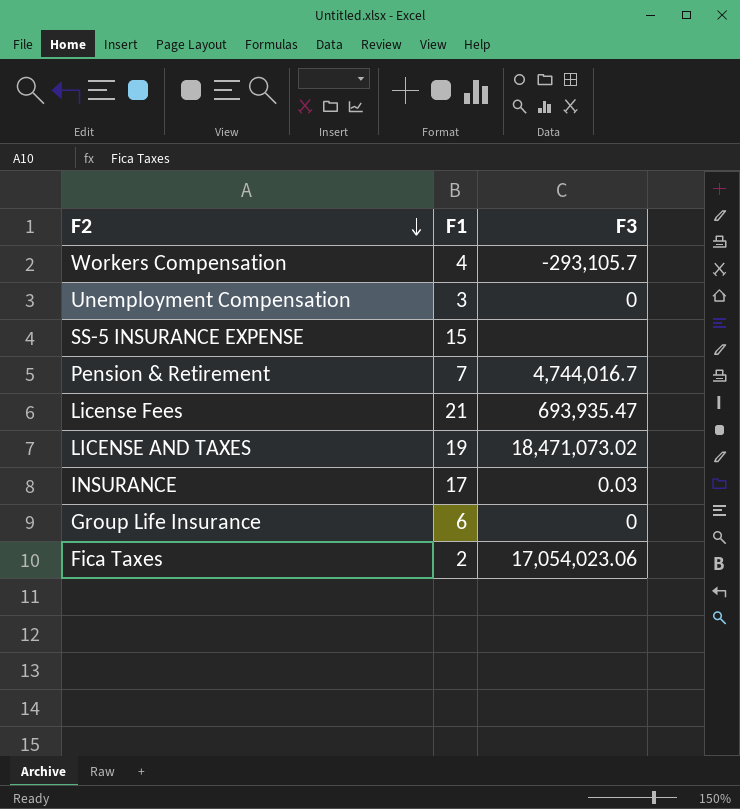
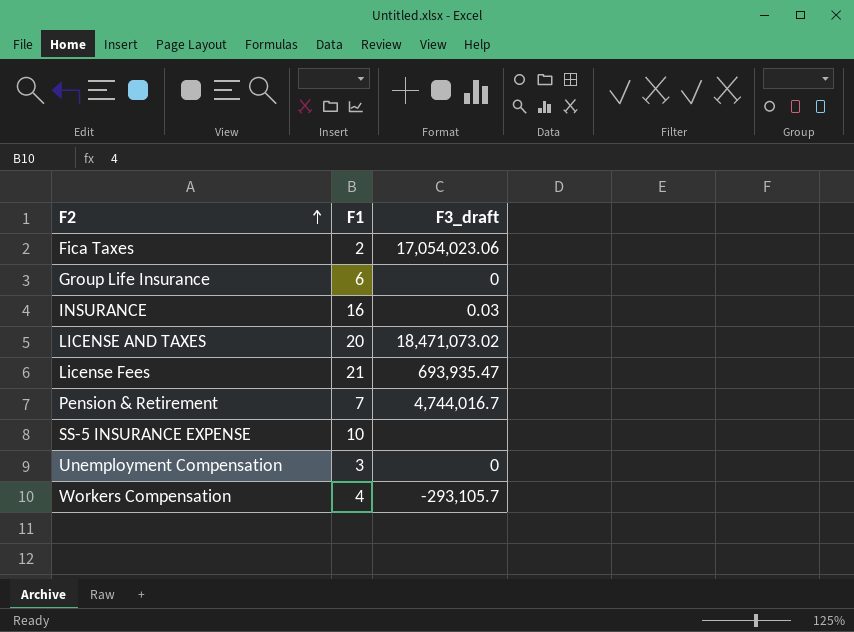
row order: F2 descending -> F2 ascending
column name: F3 -> F3_draft
INSURANCE | F1: 17 -> 16
LICENSE AND TAXES | F1: 19 -> 20
SS-5 INSURANCE EXPENSE | F1: 15 -> 10

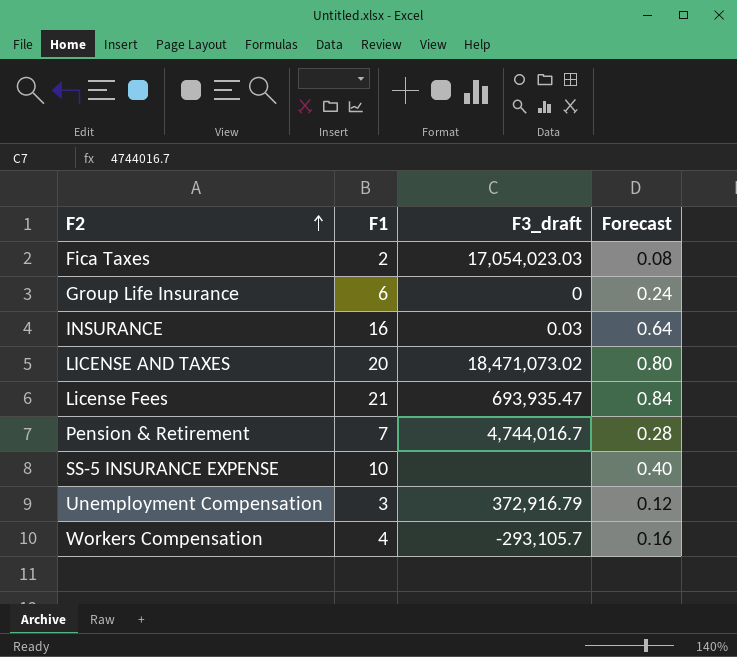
column Forecast | formula: none -> [F1] * 0.04
Fica Taxes | F3_draft: 17,054,023.06 -> 17,054,023.03
Unemployment Compensation | F3_draft: 0 -> 372,916.79

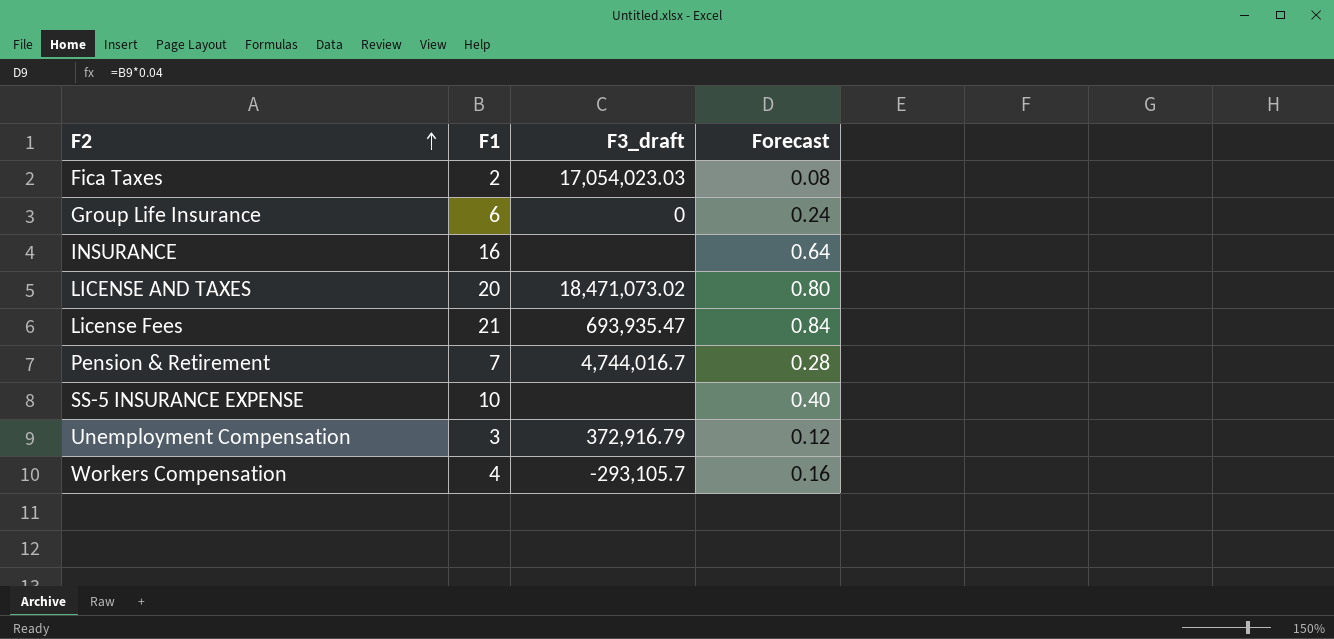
INSURANCE | F3_draft: 0.03 -> none

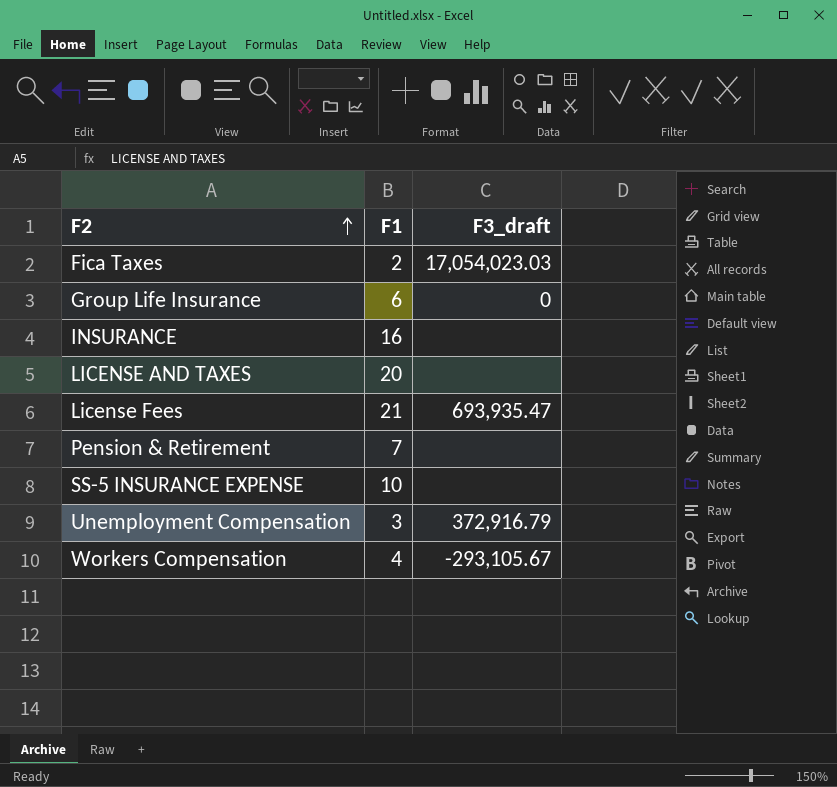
column Forecast | formula: [F1] * 0.04 -> none
LICENSE AND TAXES | F3_draft: 18,471,073.02 -> none
Pension & Retirement | F3_draft: 4,744,016.7 -> none
Workers Compensation | F3_draft: -293,105.7 -> -293,105.67

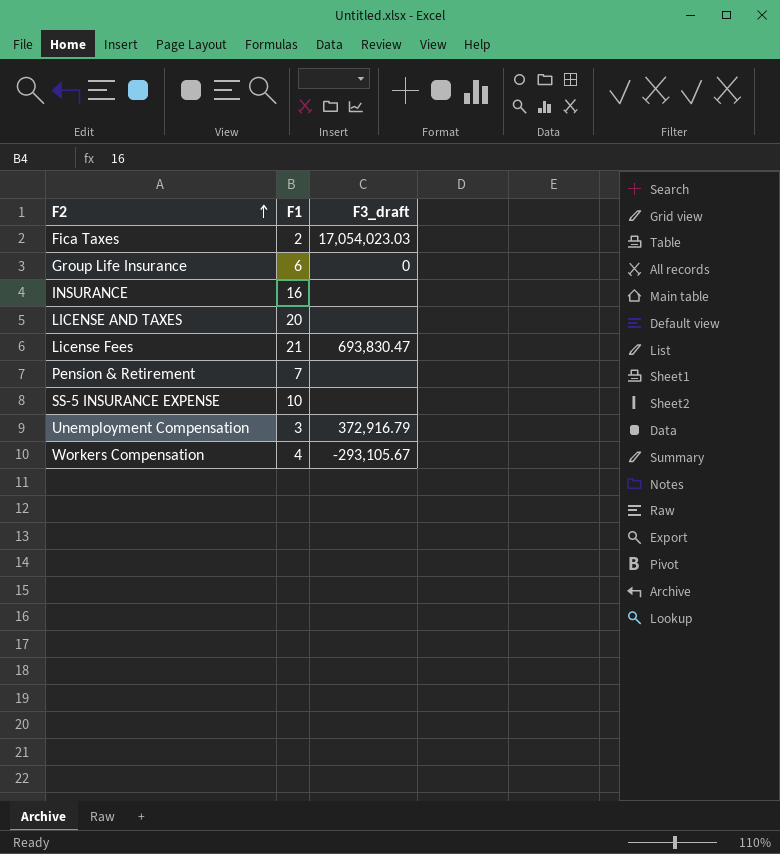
License Fees | F3_draft: 693,935.47 -> 693,830.47

